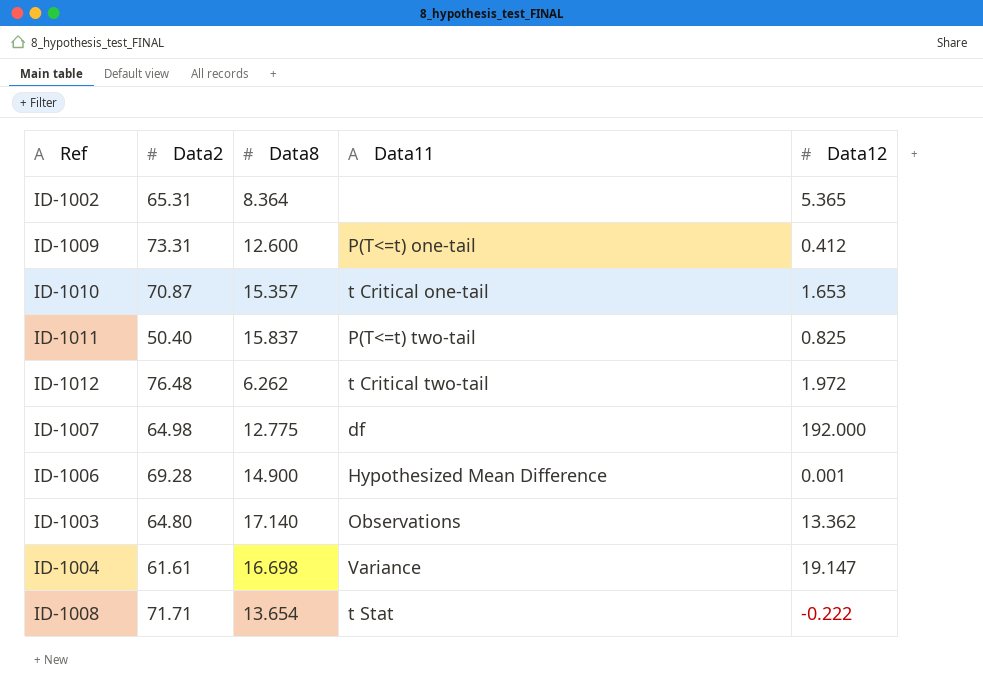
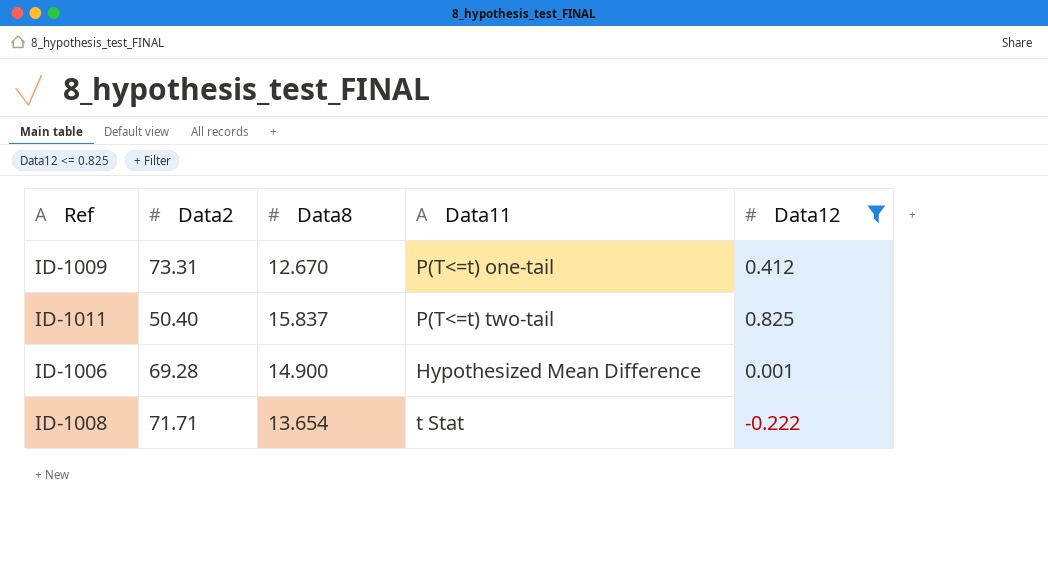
filter: none -> Data12 <= 0.825
ID-1009 | Data8: 12.600 -> 12.670

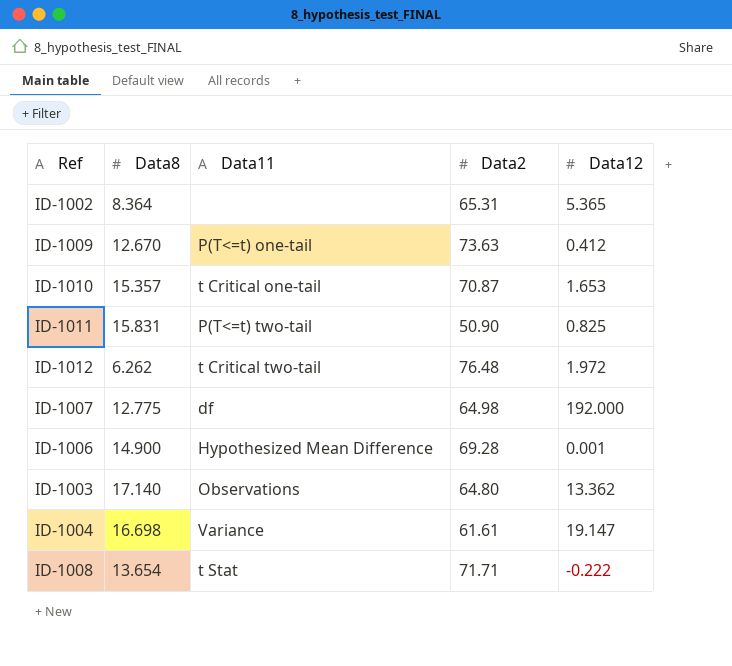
filter: Data12 <= 0.825 -> none
column Data2 | position: 2 -> 4
ID-1009 | Data2: 73.31 -> 73.63
ID-1011 | Data8: 15.837 -> 15.831
ID-1011 | Data2: 50.40 -> 50.90

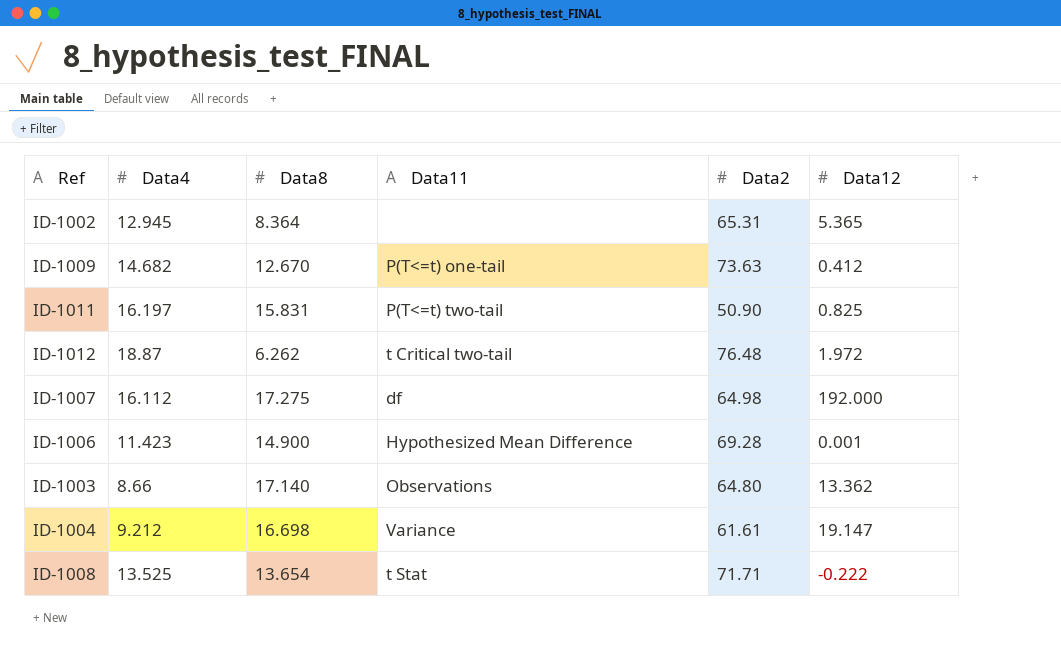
column Data4 | position: none -> 2
row ID-1010: 15.357 | t Critical one-tail | 70.87 | 1.653 -> none
ID-1007 | Data8: 12.775 -> 17.275

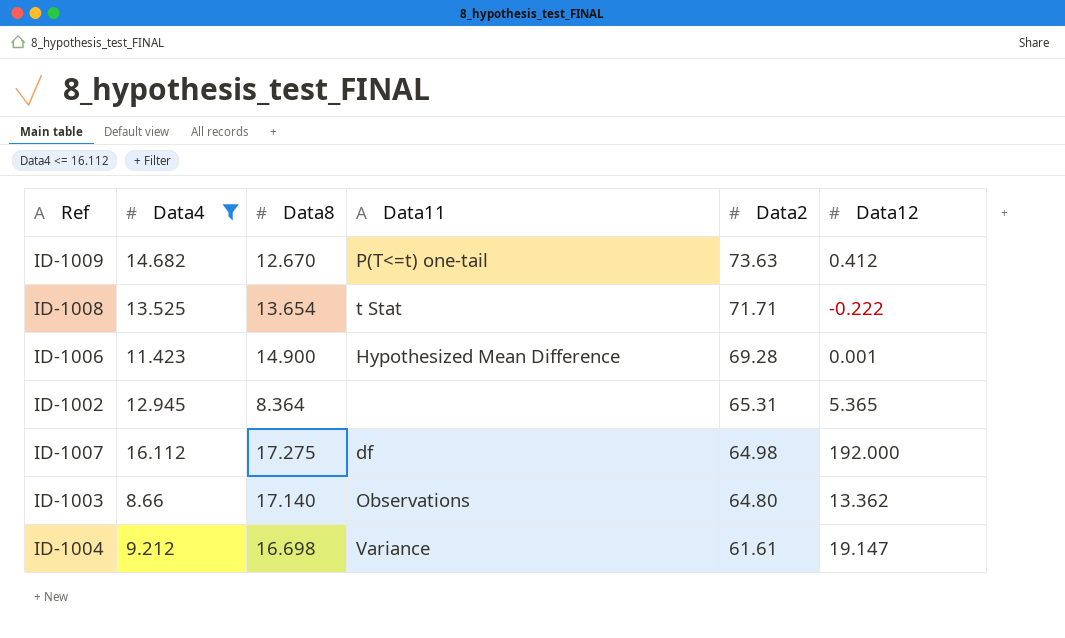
filter: none -> Data4 <= 16.112
row order: none -> Data2 descending

